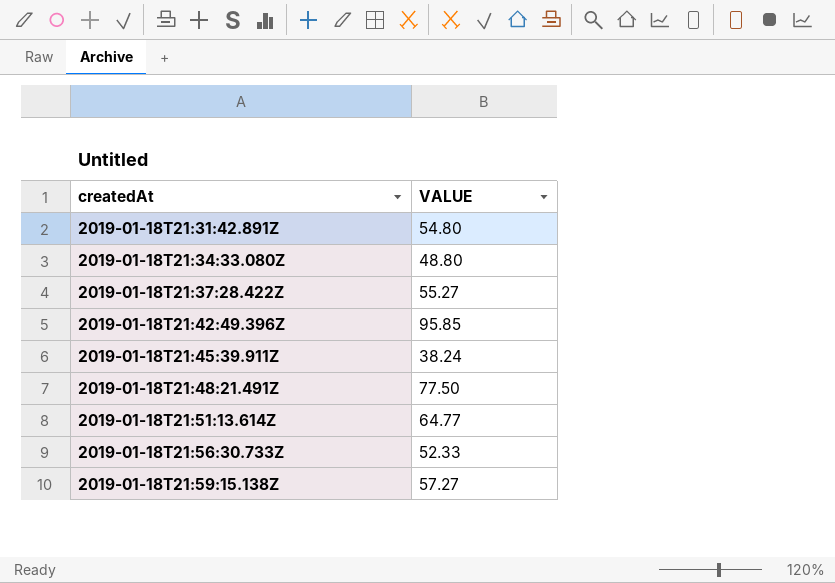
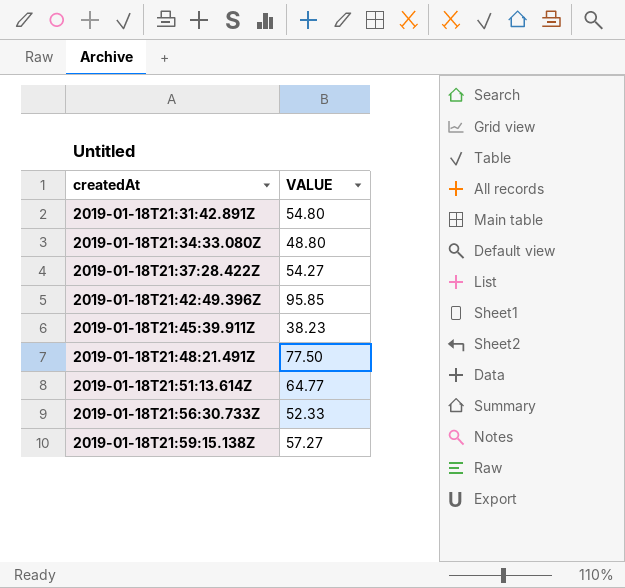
2019-01-18T21:37:28.422Z | VALUE: 55.27 -> 54.27
2019-01-18T21:45:39.911Z | VALUE: 38.24 -> 38.23

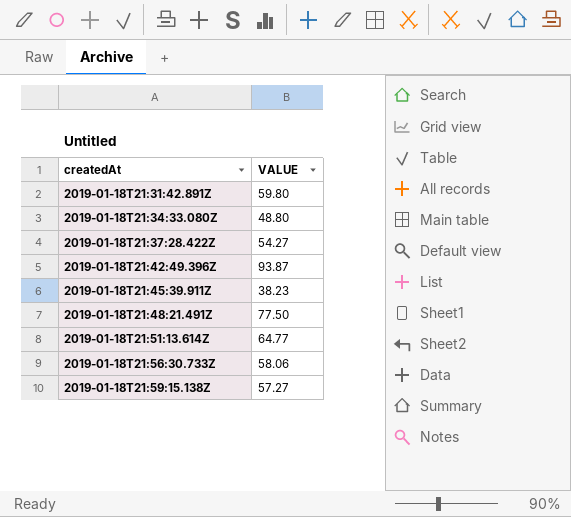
2019-01-18T21:31:42.891Z | VALUE: 54.80 -> 59.80
2019-01-18T21:42:49.396Z | VALUE: 95.85 -> 93.87
2019-01-18T21:56:30.733Z | VALUE: 52.33 -> 58.06

